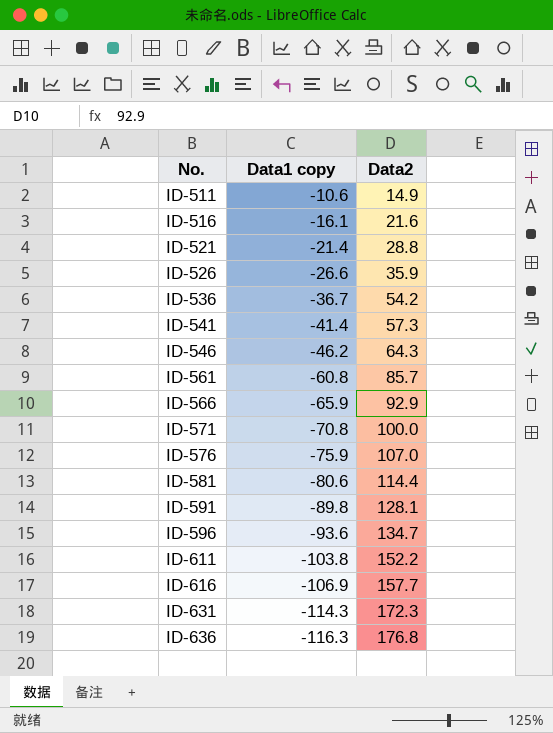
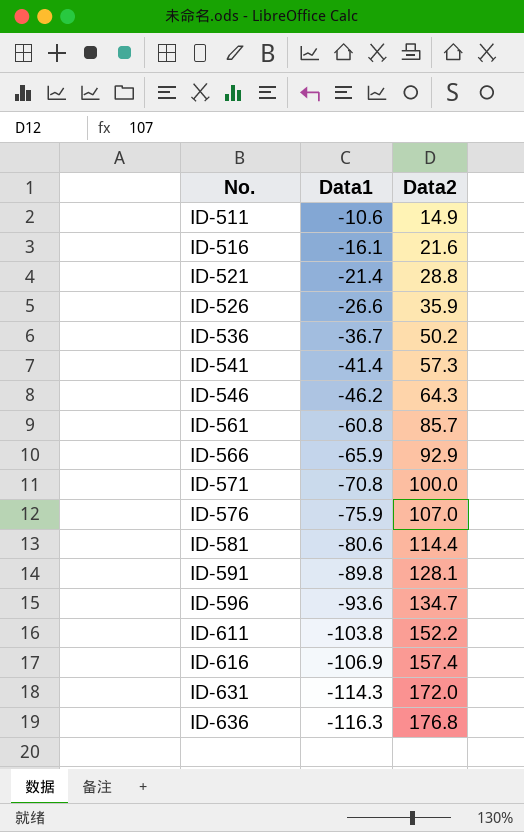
column name: Data1 copy -> Data1
ID-536 | Data2: 54.2 -> 50.2
ID-616 | Data2: 157.7 -> 157.4
ID-631 | Data2: 172.3 -> 172.0

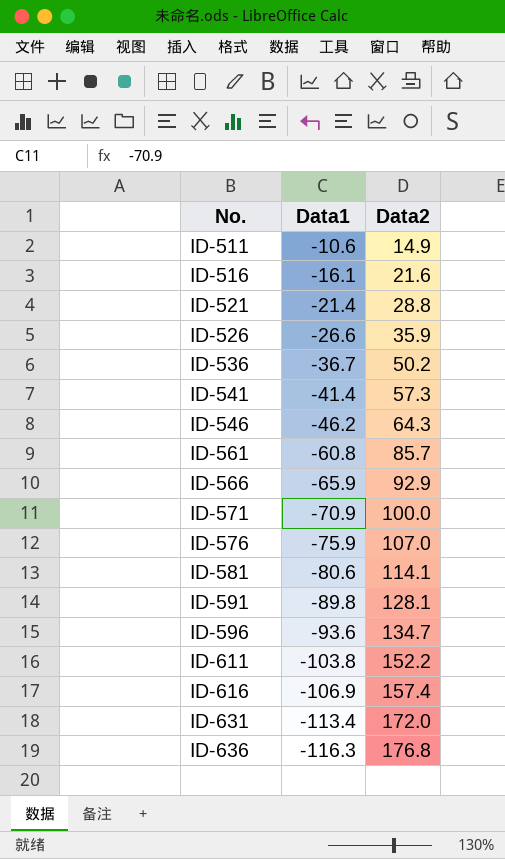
ID-571 | Data1: -70.8 -> -70.9
ID-581 | Data2: 114.4 -> 114.1
ID-631 | Data1: -114.3 -> -113.4

